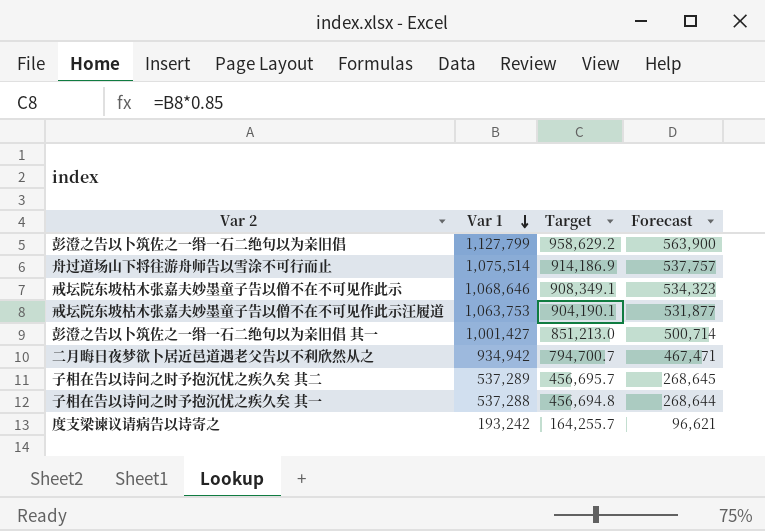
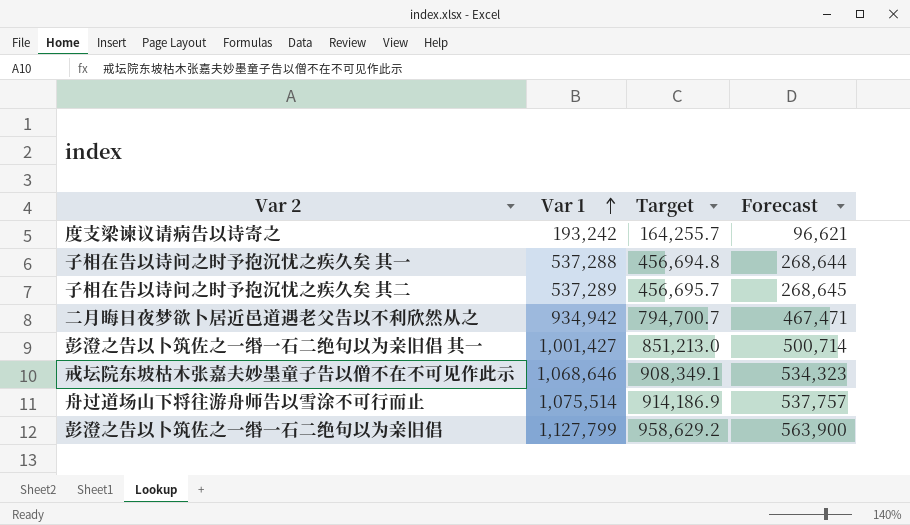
row order: Var 1 descending -> Var 1 ascending
row 戒坛院东坡枯木张嘉夫妙墨童子告以僧不在不可见作此示汪履道: 1,063,753 | 904,190.1 | 531,877 -> none

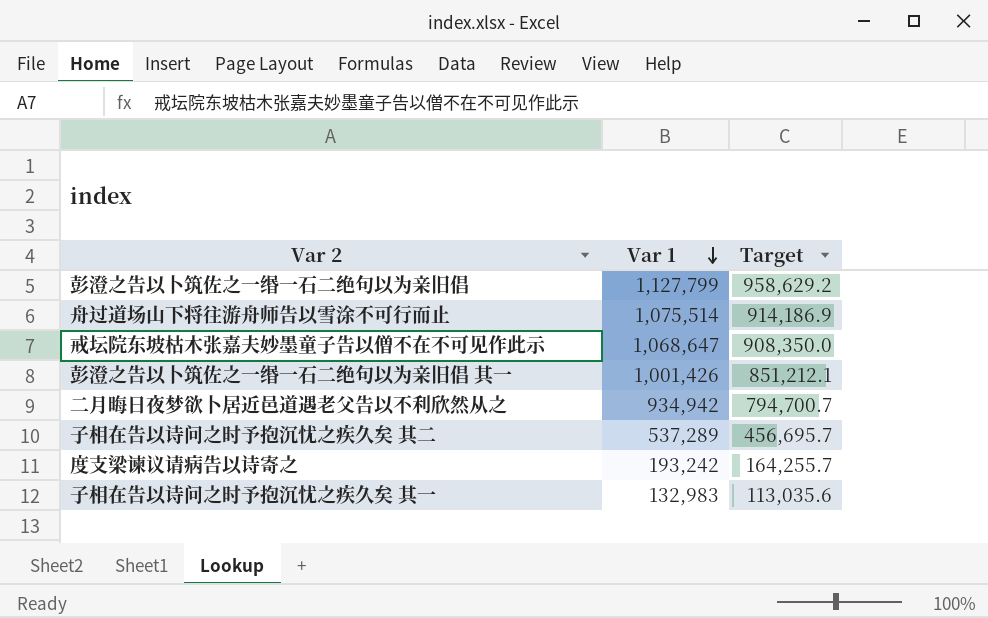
row order: Var 1 ascending -> Var 1 descending
column Forecast | formula: [Var 1] * 0.5 -> none
戒坛院东坡枯木张嘉夫妙墨童子告以僧不在不可见作此示 | Var 1: 1,068,646 -> 1,068,647
戒坛院东坡枯木张嘉夫妙墨童子告以僧不在不可见作此示 | Target: 908,349.1 -> 908,350.0
彭澄之告以卜筑佐之一缗一石二绝句以为亲旧倡 其一 | Var 1: 1,001,427 -> 1,001,426
彭澄之告以卜筑佐之一缗一石二绝句以为亲旧倡 其一 | Target: 851,213.0 -> 851,212.1
子相在告以诗问之时予抱沉忧之疾久矣 其一 | Var 1: 537,288 -> 132,983
子相在告以诗问之时予抱沉忧之疾久矣 其一 | Target: 456,694.8 -> 113,035.6

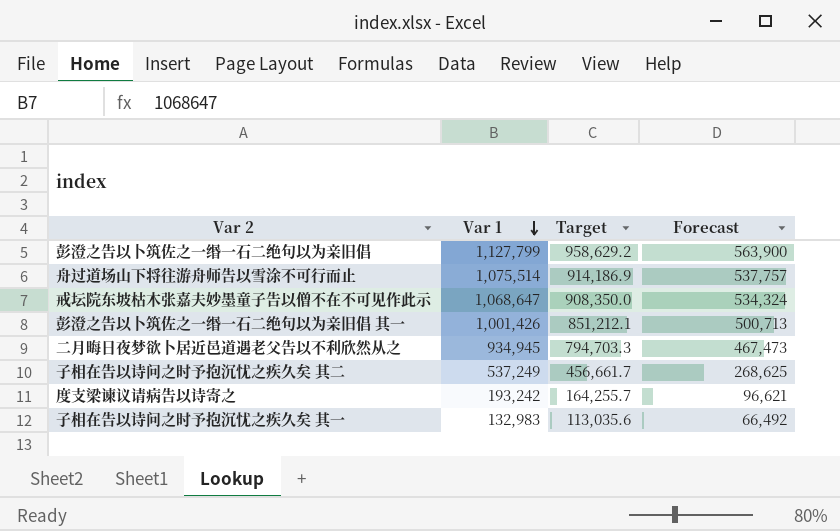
column Forecast | formula: none -> [Var 1] * 0.5
二月晦日夜梦欲卜居近邑道遇老父告以不利欣然从之 | Var 1: 934,942 -> 934,945
二月晦日夜梦欲卜居近邑道遇老父告以不利欣然从之 | Target: 794,700.7 -> 794,703.3
子相在告以诗问之时予抱沉忧之疾久矣 其二 | Var 1: 537,289 -> 537,249
子相在告以诗问之时予抱沉忧之疾久矣 其二 | Target: 456,695.7 -> 456,661.7

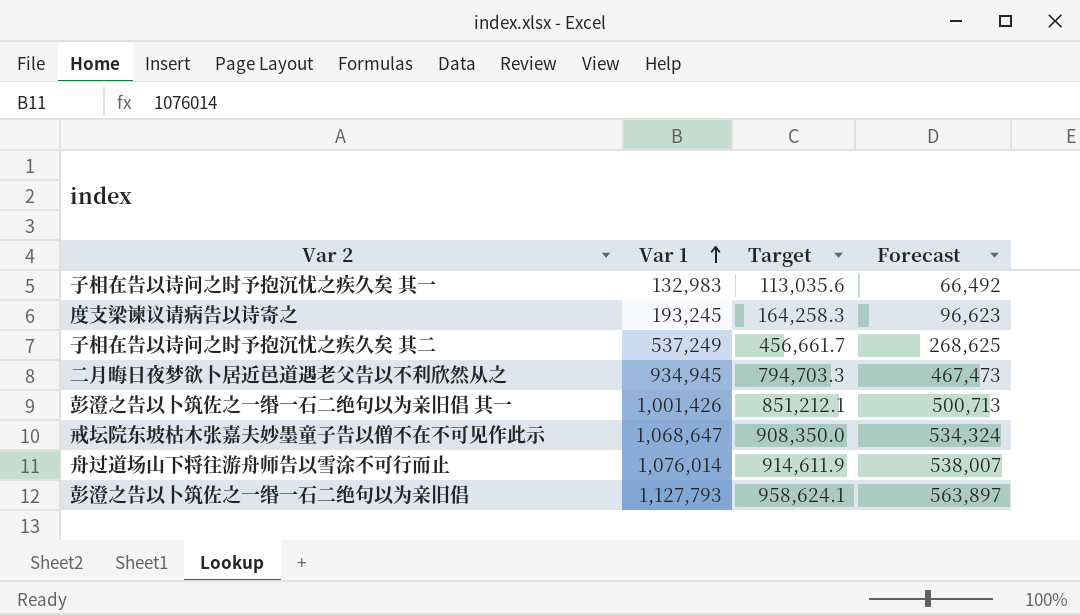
row order: Var 1 descending -> Var 1 ascending
度支梁谏议请病告以诗寄之 | Var 1: 193,242 -> 193,245
度支梁谏议请病告以诗寄之 | Target: 164,255.7 -> 164,258.3
度支梁谏议请病告以诗寄之 | Forecast: 96,621 -> 96,623
舟过道场山下将往游舟师告以雪涂不可行而止 | Var 1: 1,075,514 -> 1,076,014
舟过道场山下将往游舟师告以雪涂不可行而止 | Target: 914,186.9 -> 914,611.9
舟过道场山下将往游舟师告以雪涂不可行而止 | Forecast: 537,757 -> 538,007
彭澄之告以卜筑佐之一缗一石二绝句以为亲旧倡 | Var 1: 1,127,799 -> 1,127,793
彭澄之告以卜筑佐之一缗一石二绝句以为亲旧倡 | Target: 958,629.2 -> 958,624.1
彭澄之告以卜筑佐之一缗一石二绝句以为亲旧倡 | Forecast: 563,900 -> 563,897

